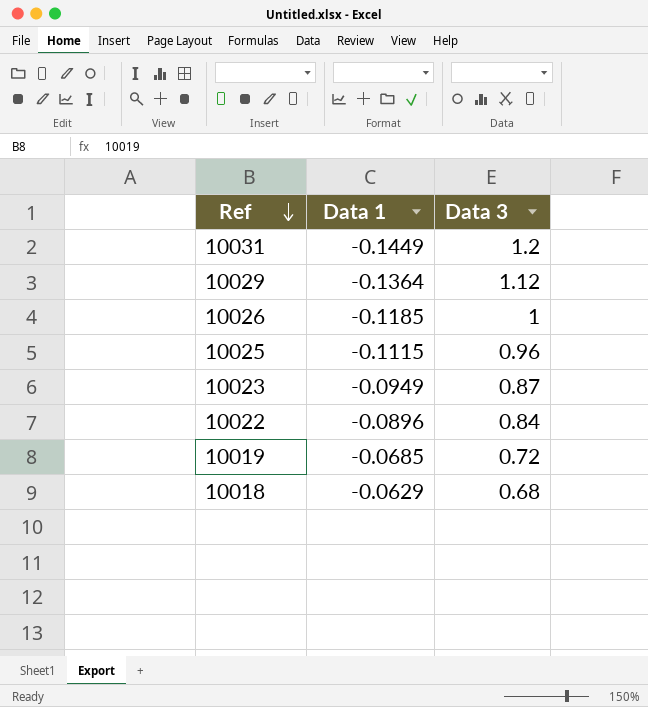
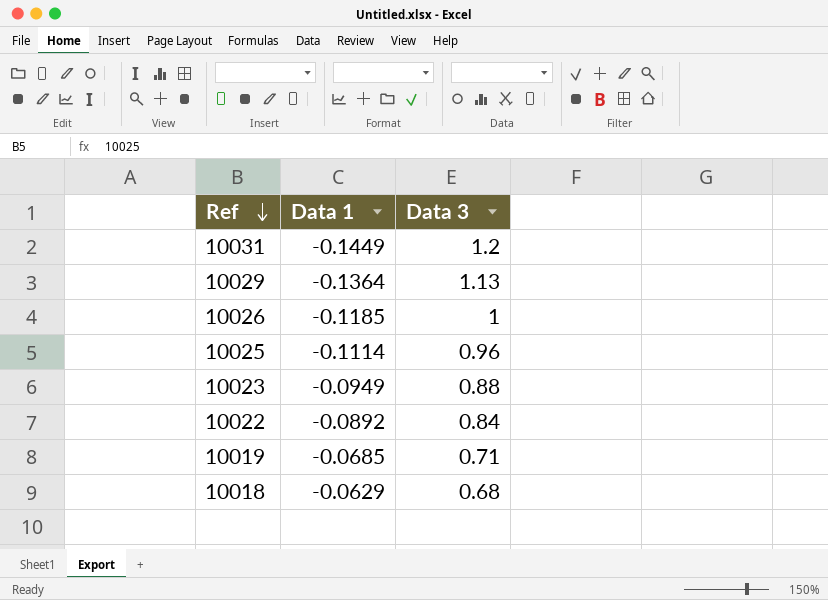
10029 | Data 3: 1.12 -> 1.13
10025 | Data 1: -0.1115 -> -0.1114
10023 | Data 3: 0.87 -> 0.88
10022 | Data 1: -0.0896 -> -0.0892
10019 | Data 3: 0.72 -> 0.71

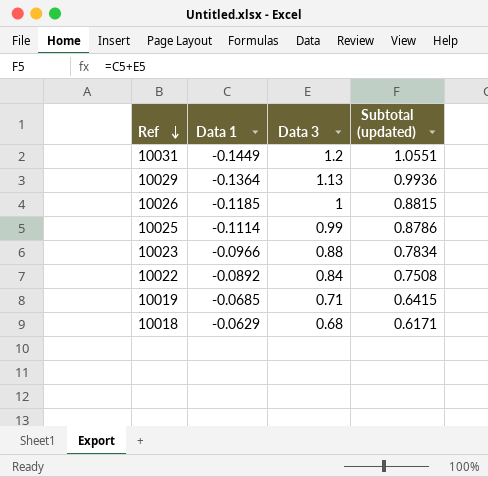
column Subtotal (updated) | formula: none -> [Data 1] + [Data 3]
10025 | Data 3: 0.96 -> 0.99
10023 | Data 1: -0.0949 -> -0.0966

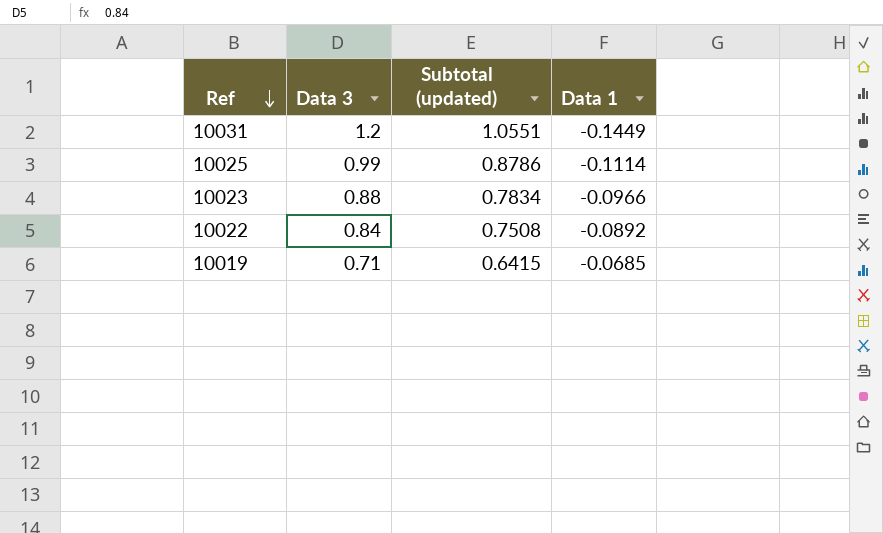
column Data 1 | position: 2 -> 4
row 10029: -0.1364 | 1.13 | 0.9936 -> none
row 10026: -0.1185 | 1 | 0.8815 -> none
row 10018: -0.0629 | 0.68 | 0.6171 -> none

